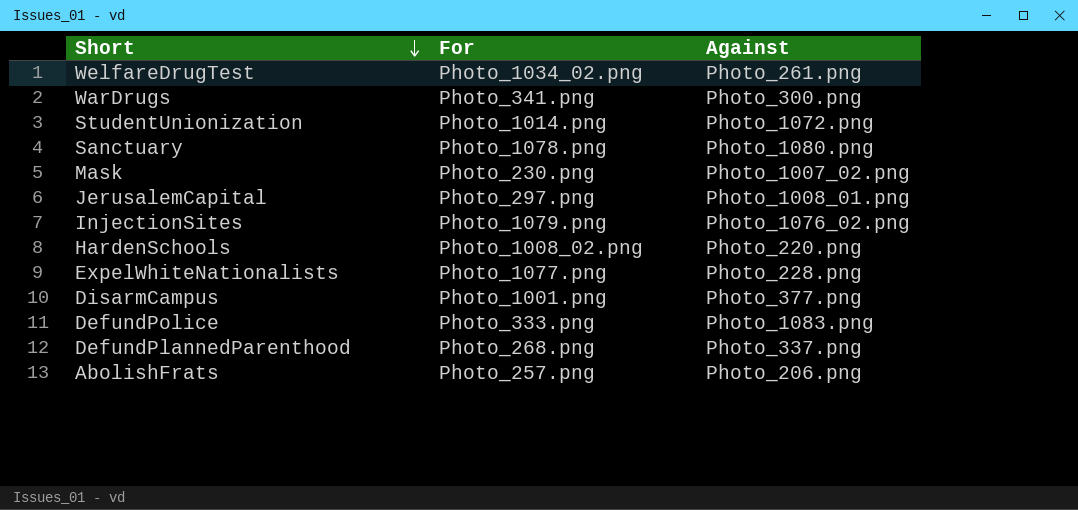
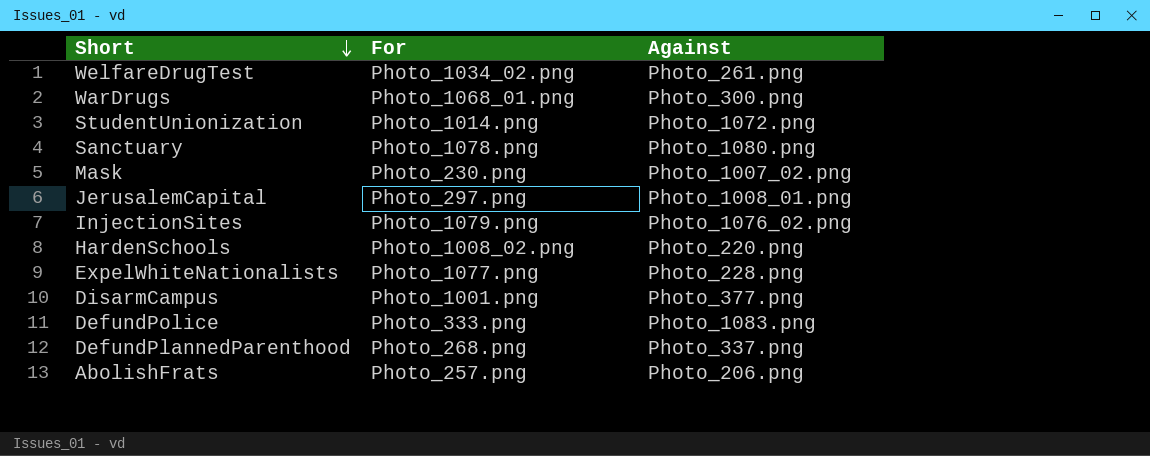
WarDrugs | For: Photo_341.png -> Photo_1068_01.png

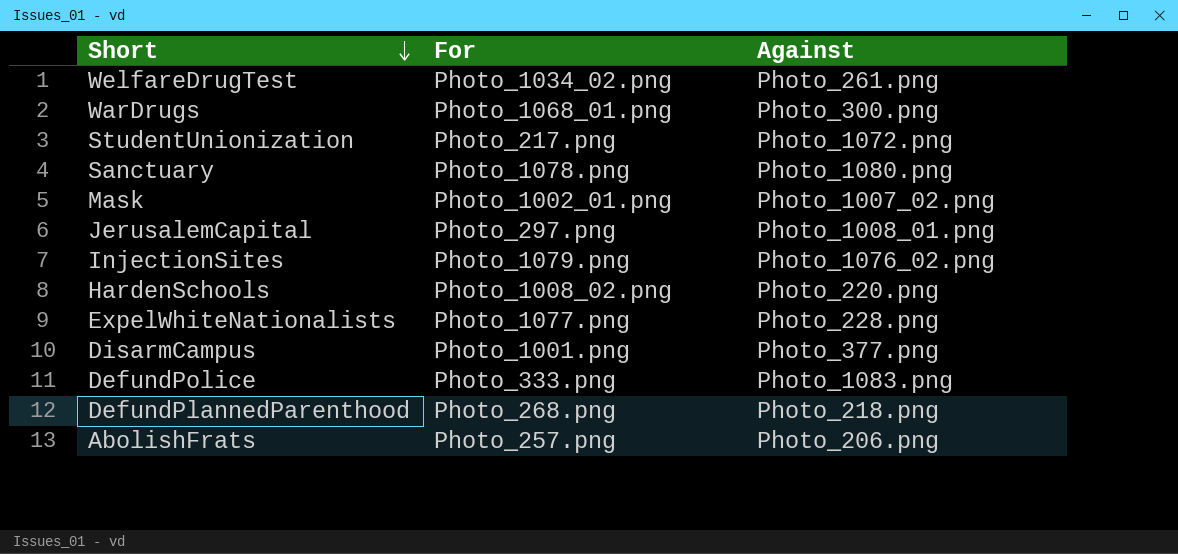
StudentUnionization | For: Photo_1014.png -> Photo_217.png
Mask | For: Photo_230.png -> Photo_1002_01.png
DefundPlannedParenthood | Against: Photo_337.png -> Photo_218.png

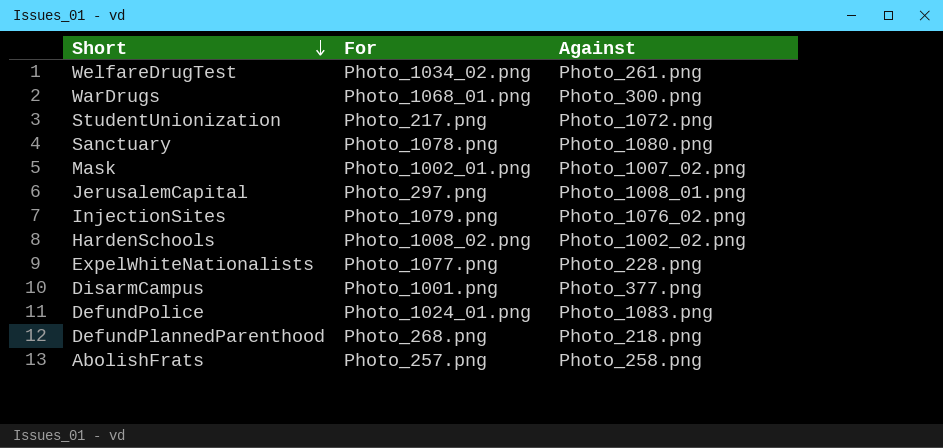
HardenSchools | Against: Photo_220.png -> Photo_1002_02.png
DefundPolice | For: Photo_333.png -> Photo_1024_01.png
AbolishFrats | Against: Photo_206.png -> Photo_258.png

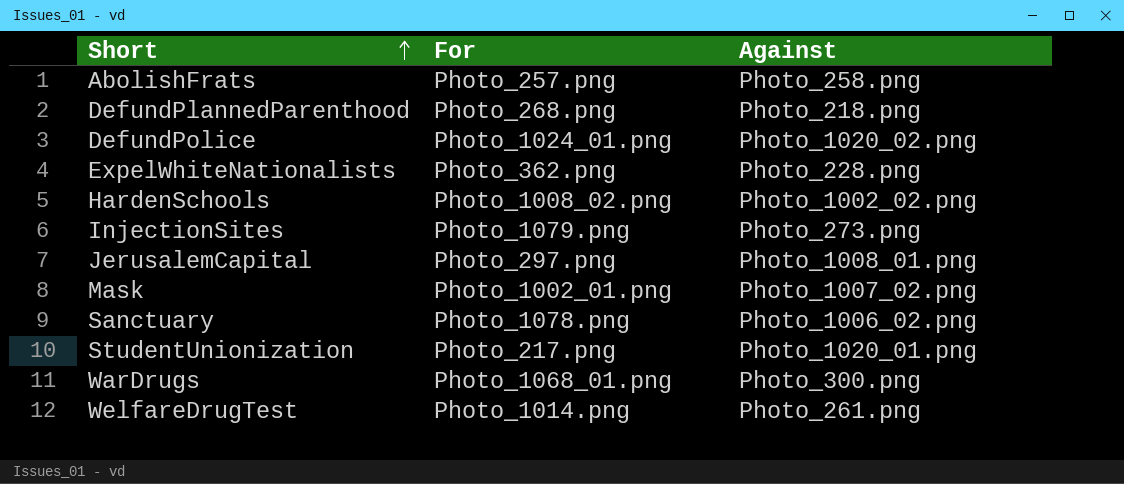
row order: Short descending -> Short ascending
row DisarmCampus: Photo_1001.png | Photo_377.png -> none
DefundPolice | Against: Photo_1083.png -> Photo_1020_02.png
ExpelWhiteNationalists | For: Photo_1077.png -> Photo_362.png
InjectionSites | Against: Photo_1076_02.png -> Photo_273.png
Sanctuary | Against: Photo_1080.png -> Photo_1006_02.png
StudentUnionization | Against: Photo_1072.png -> Photo_1020_01.png
WelfareDrugTest | For: Photo_1034_02.png -> Photo_1014.png

